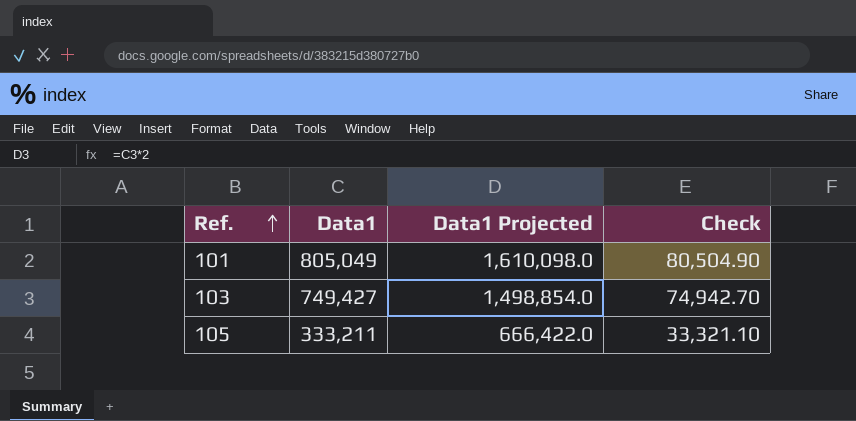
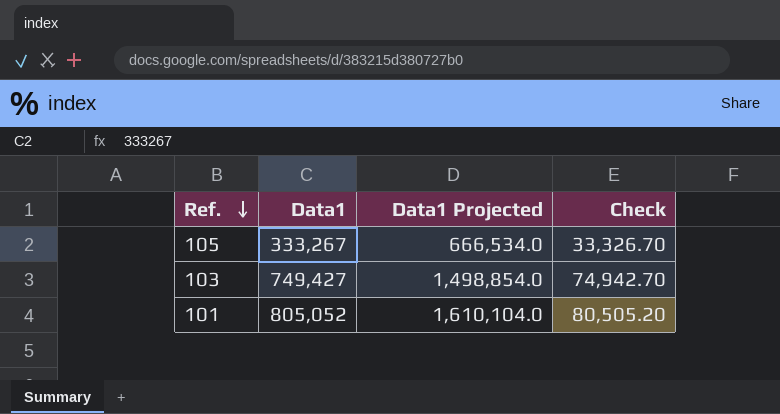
row order: Ref. ascending -> Ref. descending
105 | Data1: 333,211 -> 333,267
105 | Data1 Projected: 666,422.0 -> 666,534.0
105 | Check: 33,321.10 -> 33,326.70
101 | Data1: 805,049 -> 805,052
101 | Data1 Projected: 1,610,098.0 -> 1,610,104.0
101 | Check: 80,504.90 -> 80,505.20

